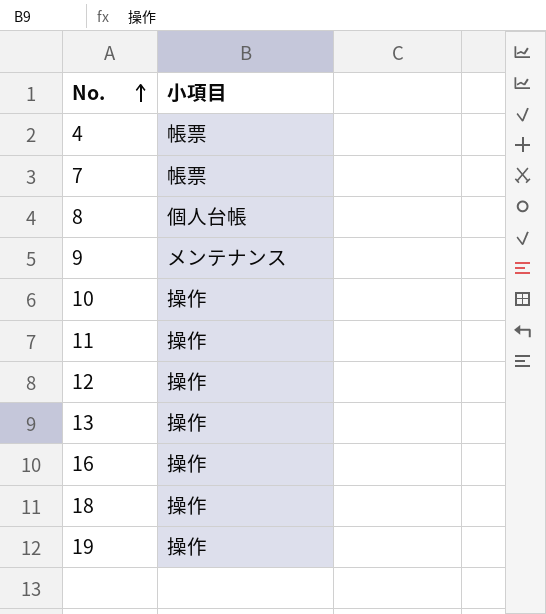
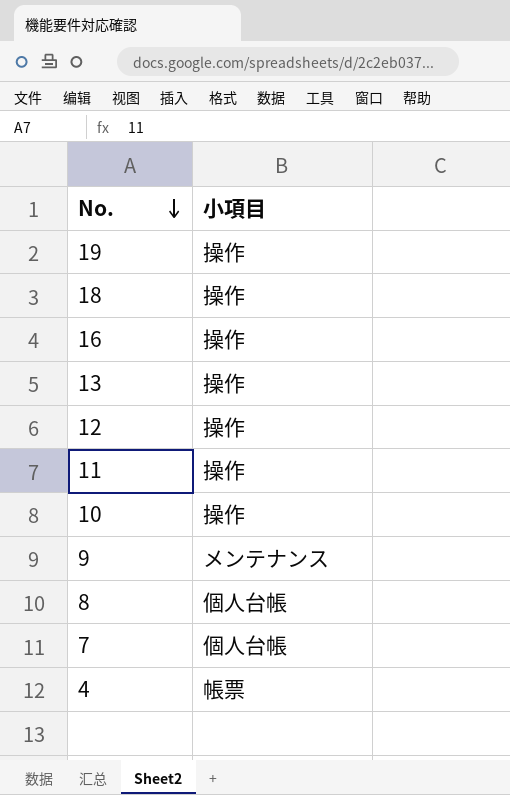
row order: No. ascending -> No. descending
7 | 小項目: 帳票 -> 個人台帳

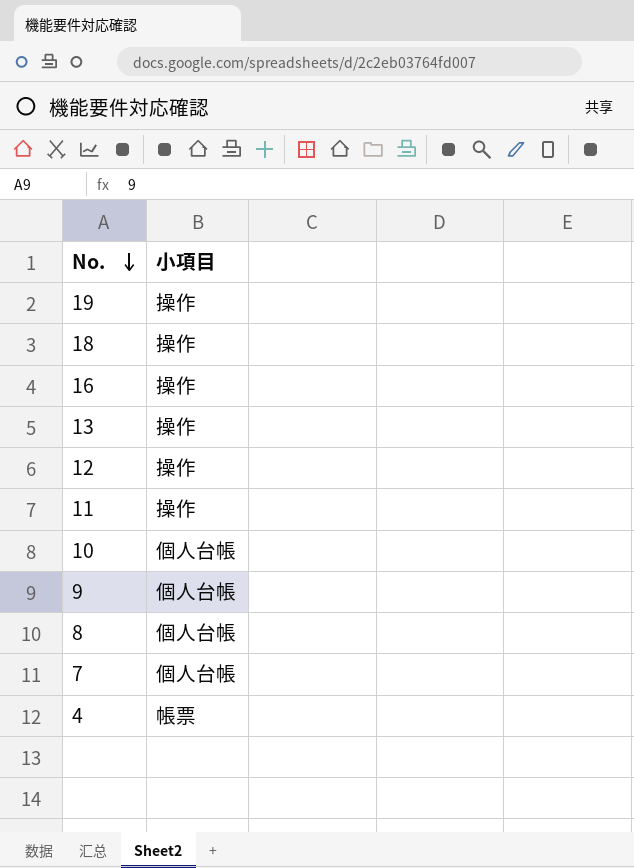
10 | 小項目: 操作 -> 個人台帳
9 | 小項目: メンテナンス -> 個人台帳

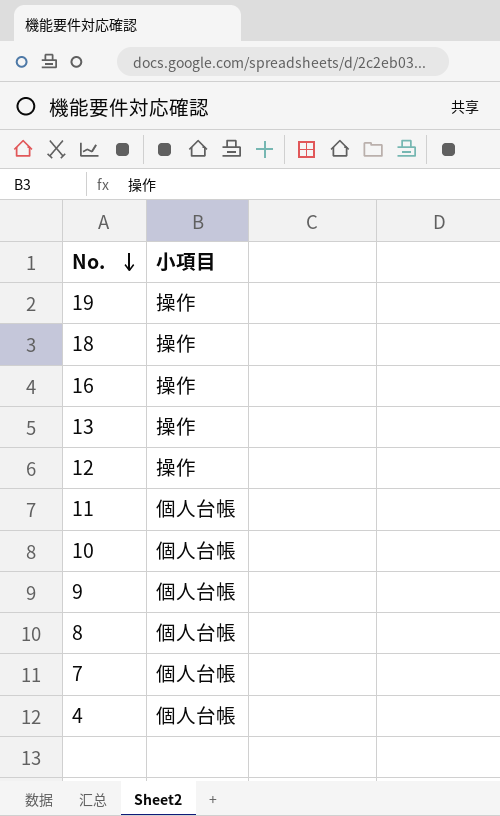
11 | 小項目: 操作 -> 個人台帳
4 | 小項目: 帳票 -> 個人台帳

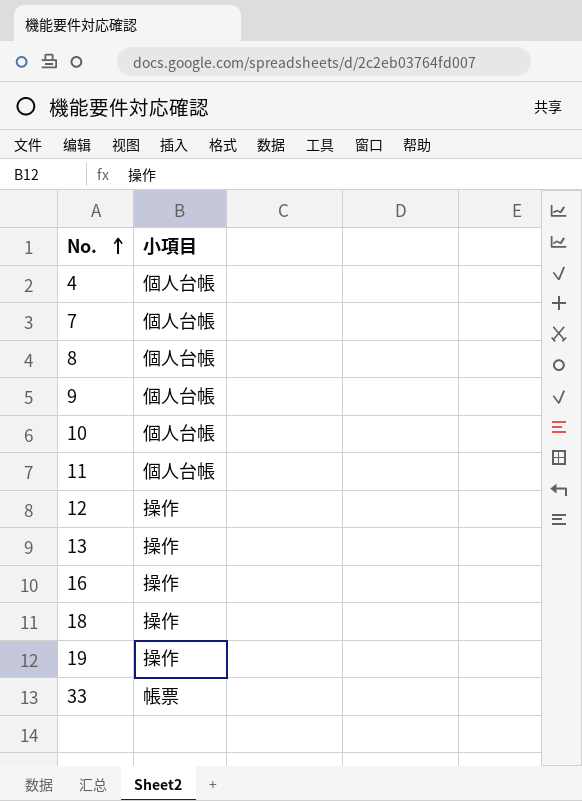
row order: No. descending -> No. ascending
row 33: none -> 帳票

